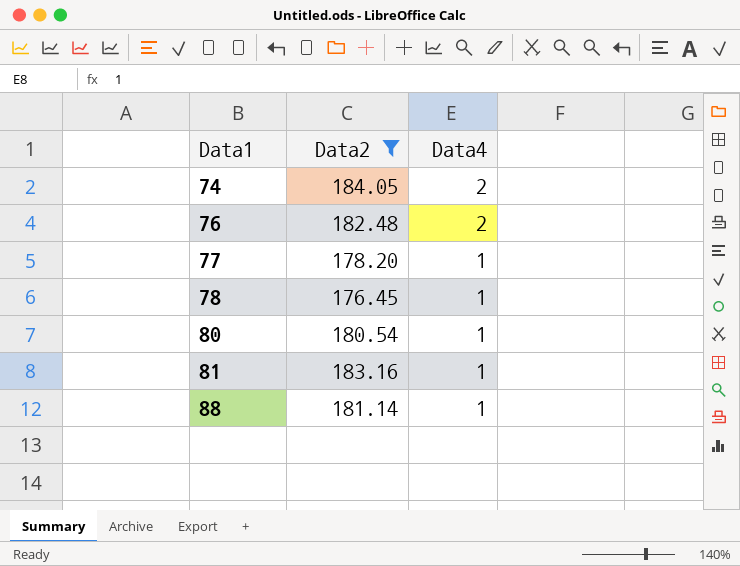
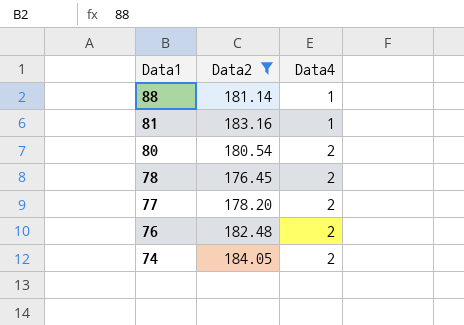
row order: Data1 ascending -> Data1 descending
80 | Data4: 1 -> 2
78 | Data4: 1 -> 2
77 | Data4: 1 -> 2

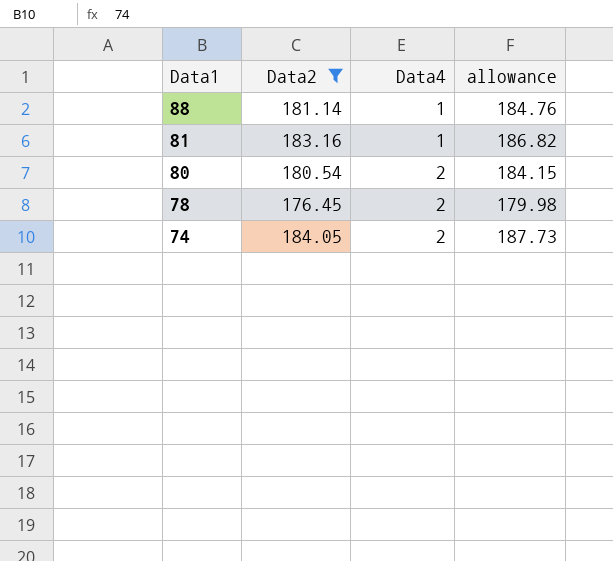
column allowance | formula: none -> [Data2] * 1.02
row 77: 178.20 | 2 -> none
row 76: 182.48 | 2 -> none

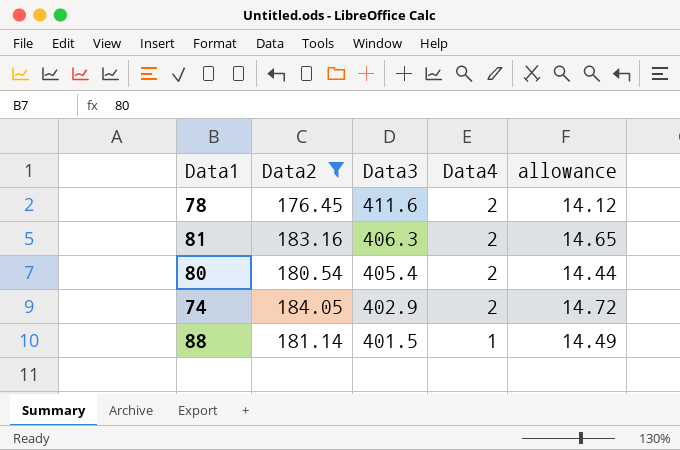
row order: Data1 descending -> Data3 descending
column Data3 | position: none -> 3
column allowance | formula: [Data2] * 1.02 -> [Data2] * 0.08
81 | Data4: 1 -> 2

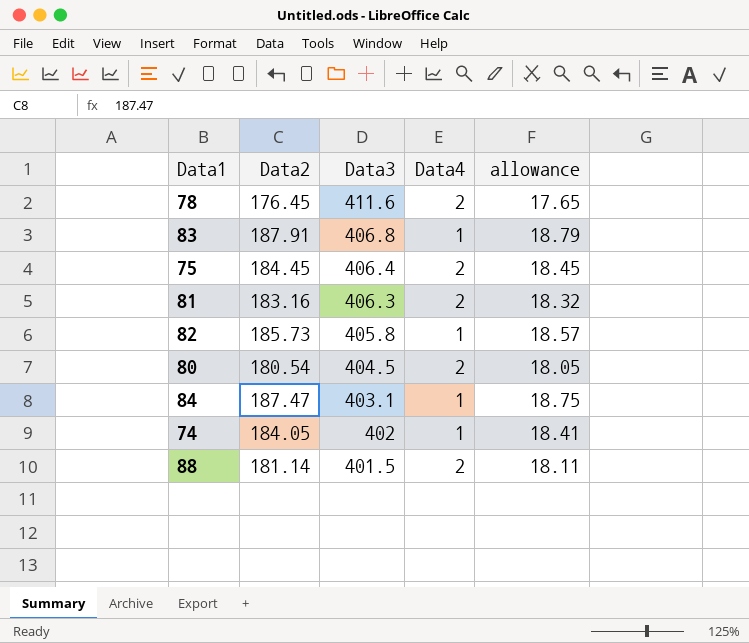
filter: Data2 <= 184.05 -> none
column allowance | formula: [Data2] * 0.08 -> [Data2] * 0.1
80 | Data3: 405.4 -> 404.5
74 | Data3: 402.9 -> 402
74 | Data4: 2 -> 1
88 | Data4: 1 -> 2

